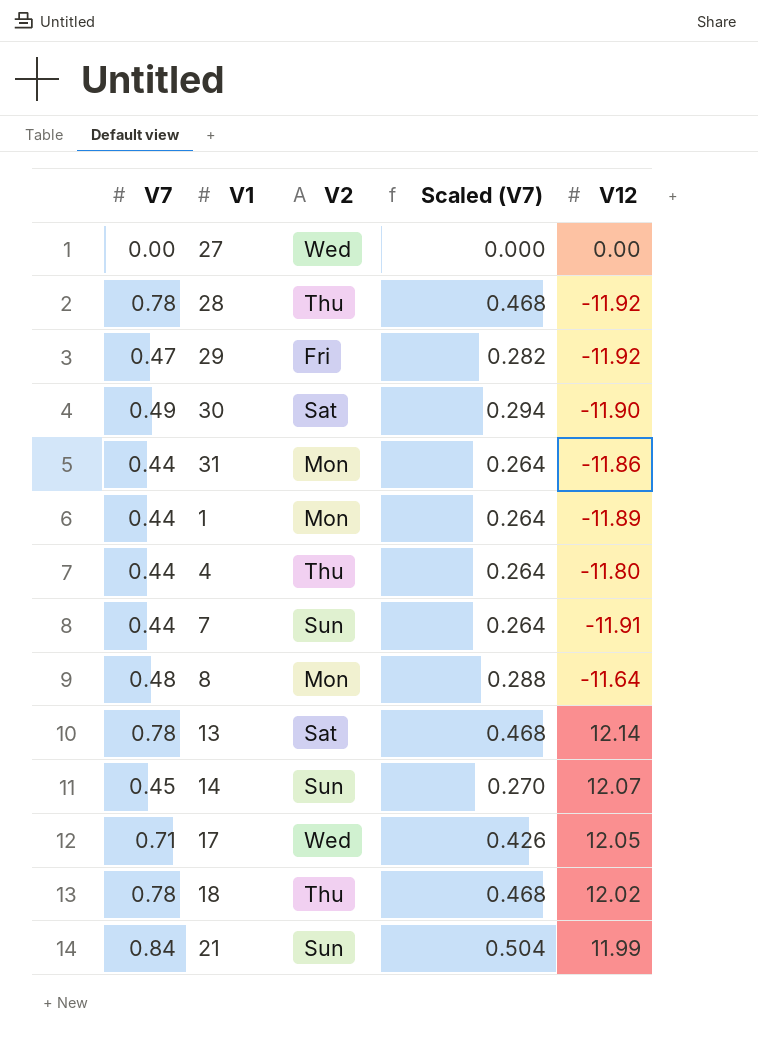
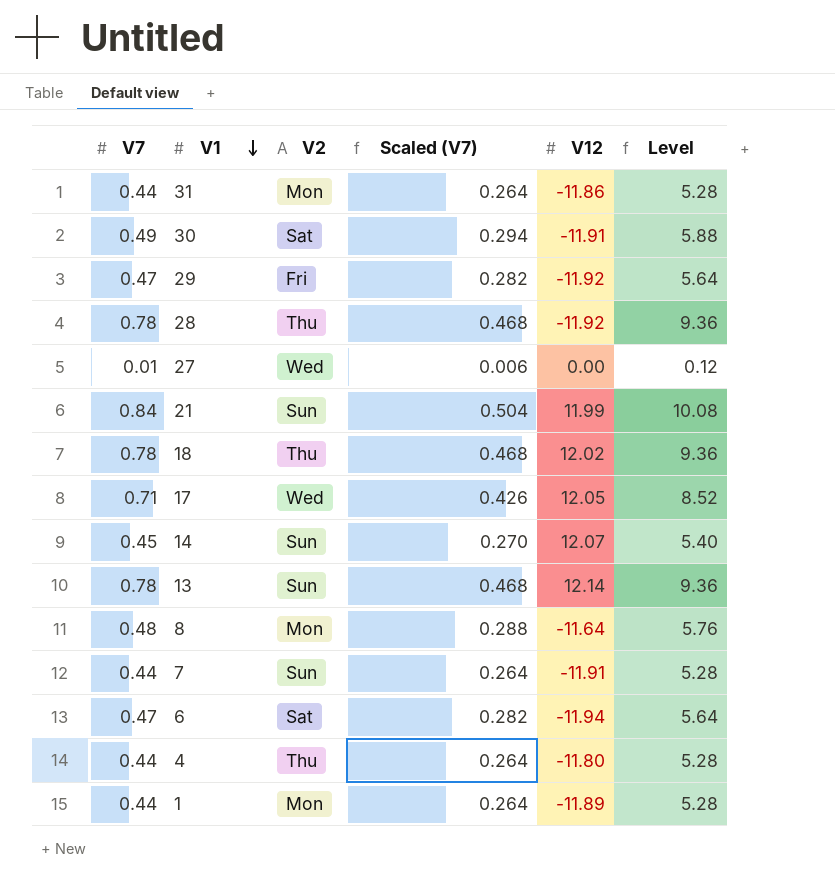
row order: none -> V1 descending
column Level | formula: none -> [V7] * 12
30 | V12: -11.90 -> -11.91
27 | V7: 0.00 -> 0.01
27 | Scaled (V7): 0.000 -> 0.006
13 | V2: Sat -> Sun
row 6: none -> 0.47 | Sat | 0.282 | -11.94 | 5.64

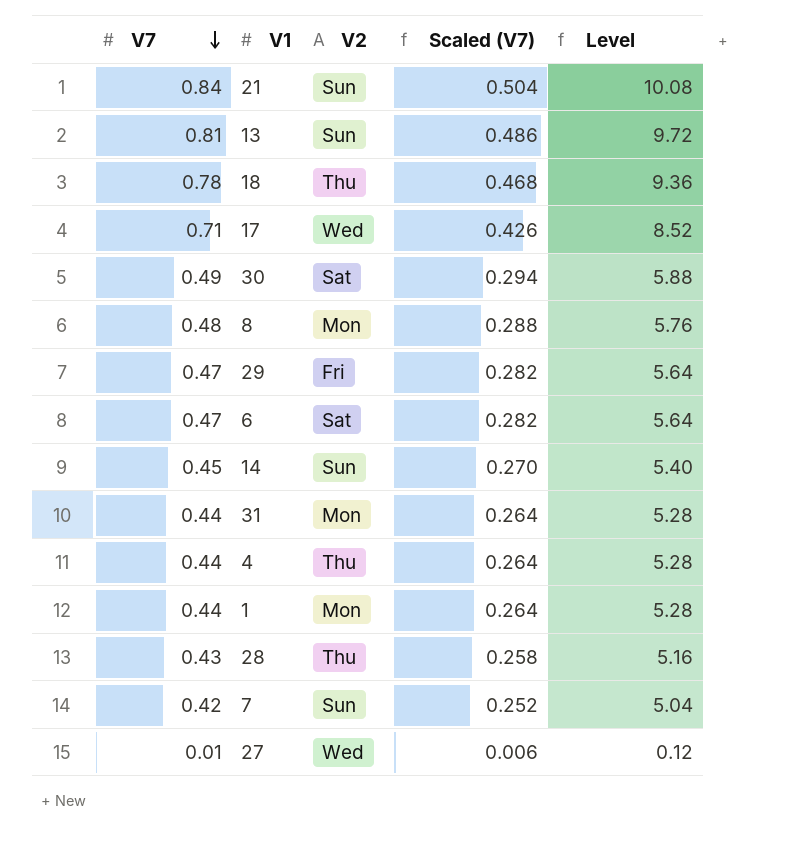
row order: V1 descending -> V7 descending
column V12 | position: 5 -> none
13 | V7: 0.78 -> 0.81
13 | Scaled (V7): 0.468 -> 0.486
13 | Level: 9.36 -> 9.72
28 | V7: 0.78 -> 0.43
28 | Scaled (V7): 0.468 -> 0.258
28 | Level: 9.36 -> 5.16
7 | V7: 0.44 -> 0.42
7 | Scaled (V7): 0.264 -> 0.252
7 | Level: 5.28 -> 5.04

